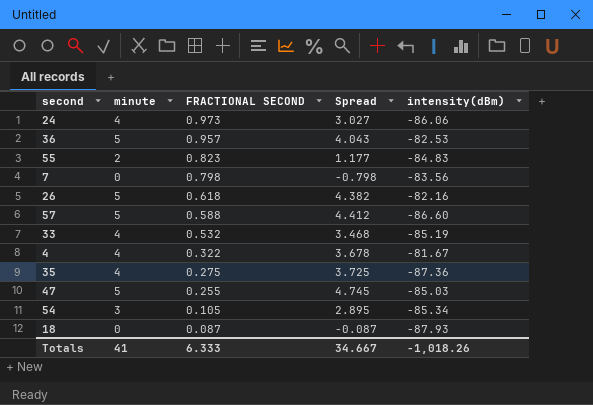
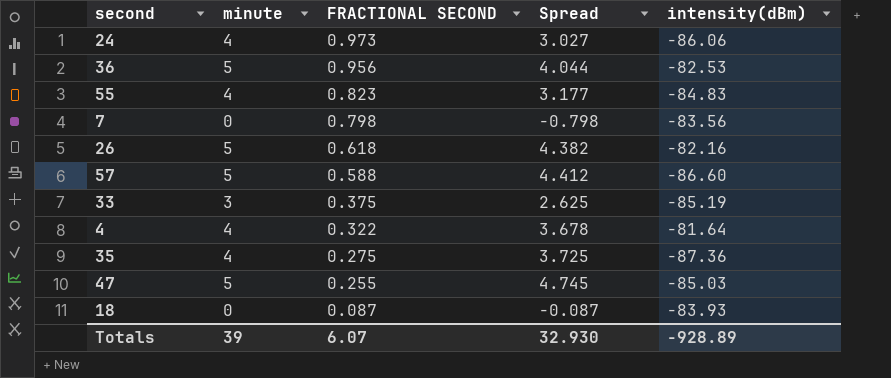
row 54: 3 | 0.105 | 2.895 | -85.34 -> none
36 | FRACTIONAL SECOND: 0.957 -> 0.956
36 | Spread: 4.043 -> 4.044
55 | minute: 2 -> 4
55 | Spread: 1.177 -> 3.177
33 | minute: 4 -> 3
33 | FRACTIONAL SECOND: 0.532 -> 0.375
33 | Spread: 3.468 -> 2.625
4 | intensity(dBm): -81.67 -> -81.64
18 | intensity(dBm): -87.93 -> -83.93
Totals | minute: 41 -> 39
Totals | FRACTIONAL SECOND: 6.333 -> 6.07
Totals | Spread: 34.667 -> 32.930
Totals | intensity(dBm): -1,018.26 -> -928.89

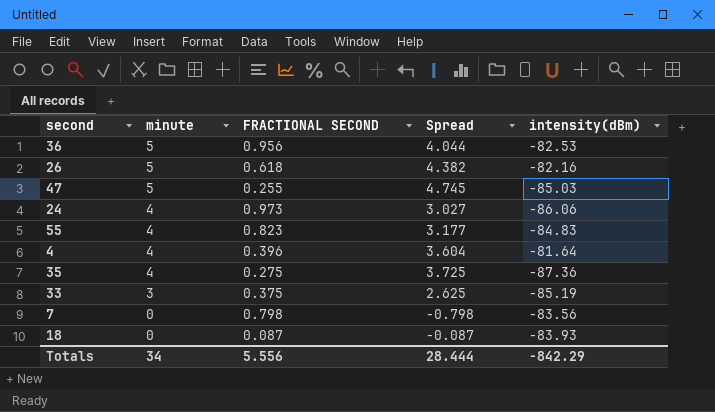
row order: FRACTIONAL SECOND descending -> minute descending
row 57: 5 | 0.588 | 4.412 | -86.60 -> none
4 | FRACTIONAL SECOND: 0.322 -> 0.396
4 | Spread: 3.678 -> 3.604
Totals | minute: 39 -> 34
Totals | FRACTIONAL SECOND: 6.07 -> 5.556
Totals | Spread: 32.930 -> 28.444
Totals | intensity(dBm): -928.89 -> -842.29

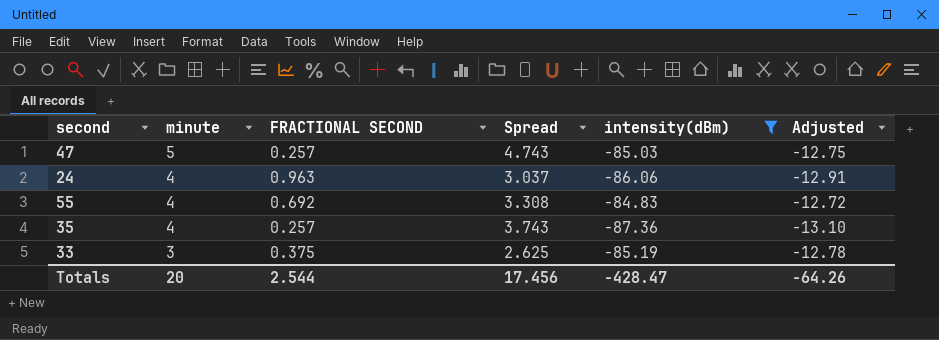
filter: none -> intensity(dBm) <= -84.83
column Adjusted | formula: none -> [intensity(dBm)] * 0.15
47 | FRACTIONAL SECOND: 0.255 -> 0.257
47 | Spread: 4.745 -> 4.743
24 | FRACTIONAL SECOND: 0.973 -> 0.963
24 | Spread: 3.027 -> 3.037
55 | FRACTIONAL SECOND: 0.823 -> 0.692
55 | Spread: 3.177 -> 3.308
35 | FRACTIONAL SECOND: 0.275 -> 0.257
35 | Spread: 3.725 -> 3.743
Totals | minute: 34 -> 20
Totals | FRACTIONAL SECOND: 5.556 -> 2.544
Totals | Spread: 28.444 -> 17.456
Totals | intensity(dBm): -842.29 -> -428.47

